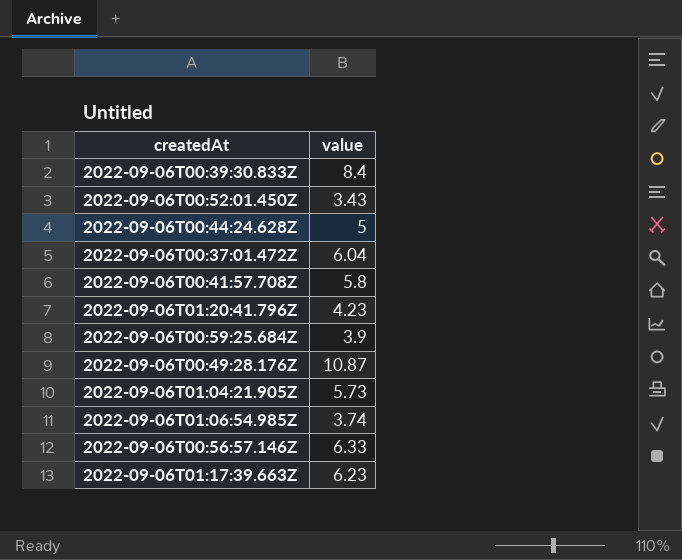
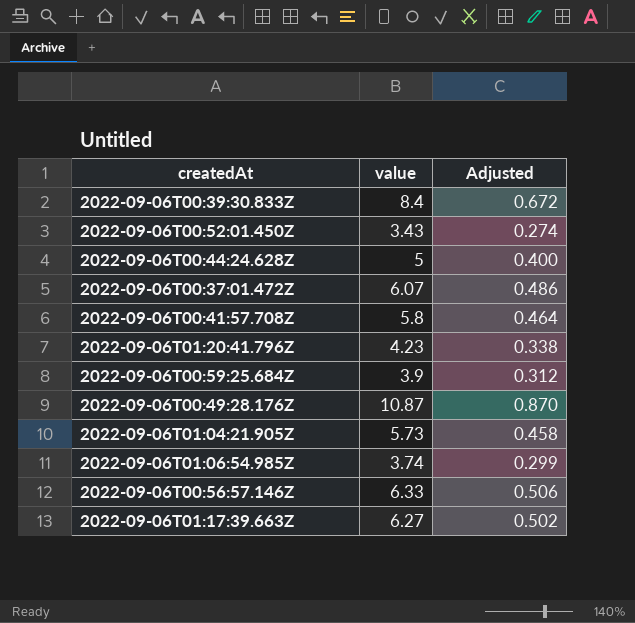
column Adjusted | formula: none -> [value] * 0.08
2022-09-06T00:37:01.472Z | value: 6.04 -> 6.07
2022-09-06T01:17:39.663Z | value: 6.23 -> 6.27

